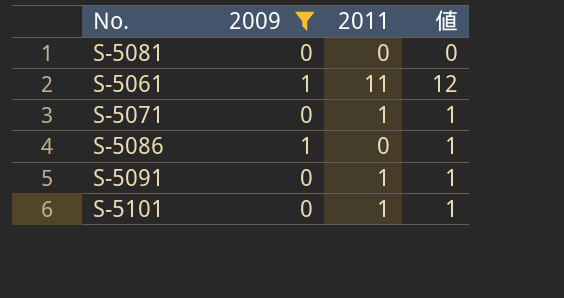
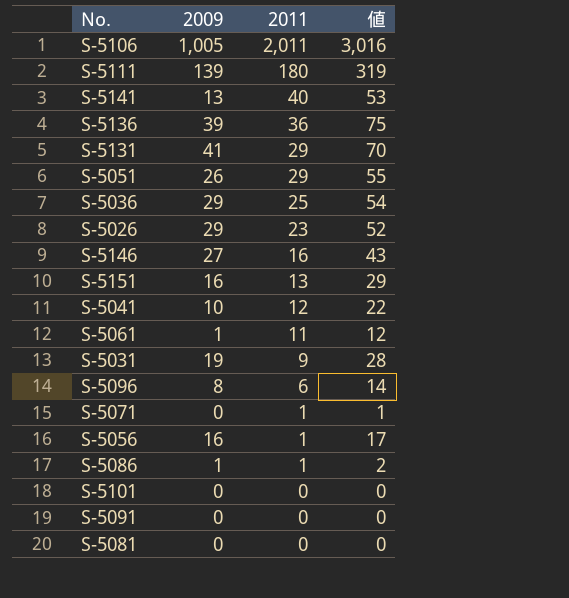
filter: 2009 <= 1 -> none
row order: none -> 2011 descending
S-5086 | 2011: 0 -> 1
S-5086 | 値: 1 -> 2
S-5101 | 2011: 1 -> 0
S-5101 | 値: 1 -> 0
S-5091 | 2011: 1 -> 0
S-5091 | 値: 1 -> 0

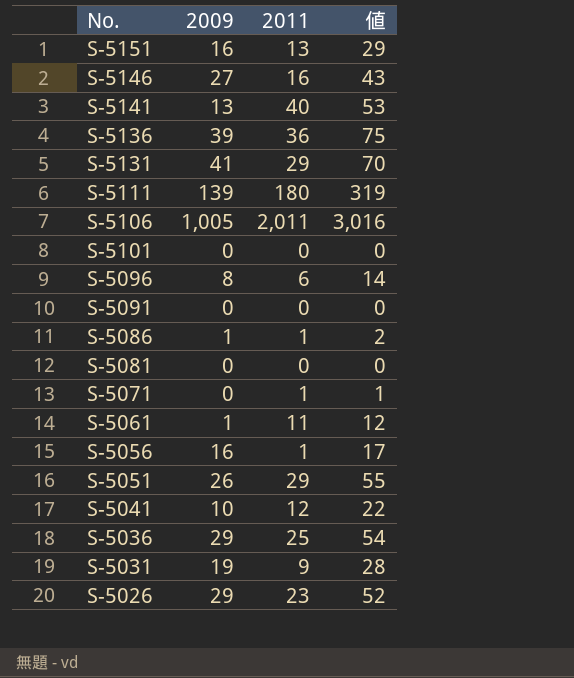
row order: 2011 descending -> No. descending

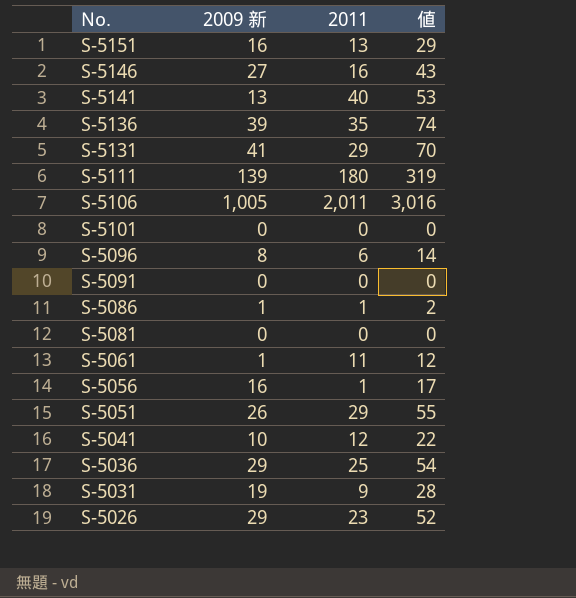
column name: 2009 -> 2009 新
row S-5071: 0 | 1 | 1 -> none
S-5136 | 2011: 36 -> 35
S-5136 | 値: 75 -> 74

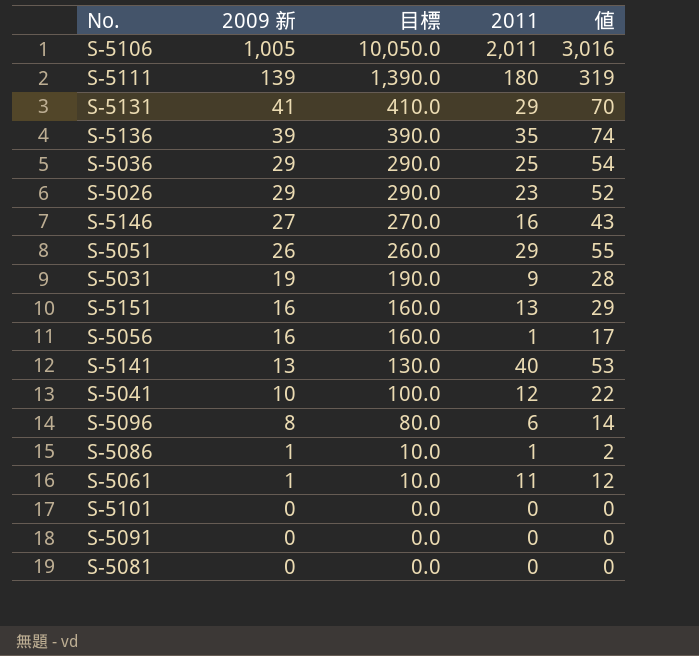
row order: No. descending -> 2009 新 descending
column 目標 | formula: none -> [2009 新] * 10

